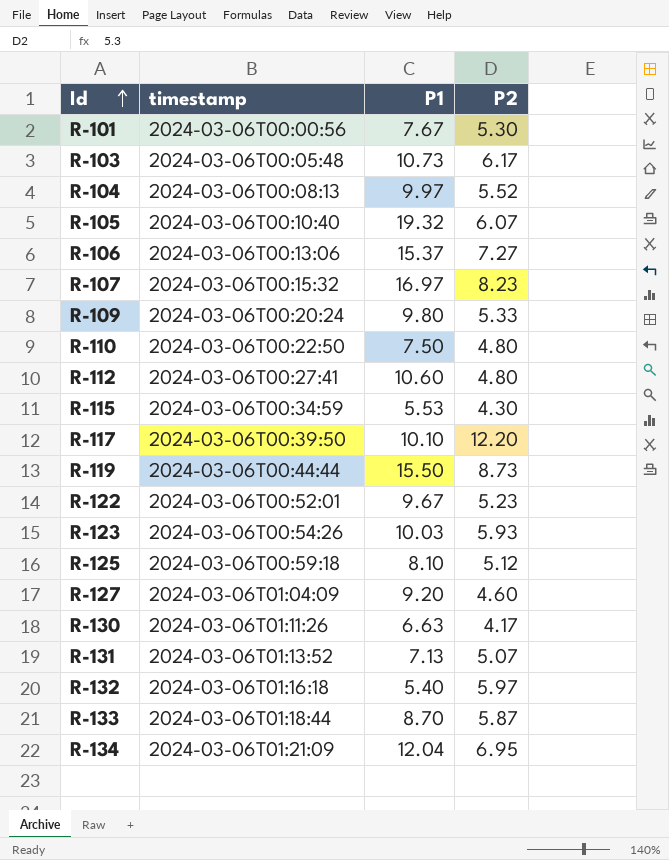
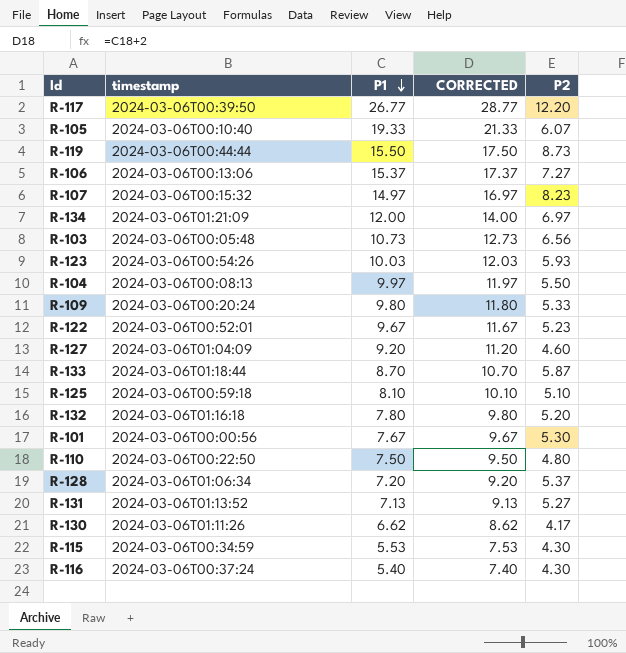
row order: Id ascending -> P1 descending
column CORRECTED | formula: none -> [P1] + 2
row R-112: 2024-03-06T00:27:41 | 10.60 | 4.80 -> none
R-117 | P1: 10.10 -> 26.77
R-105 | P1: 19.32 -> 19.33
R-107 | P1: 16.97 -> 14.97
R-134 | P1: 12.04 -> 12.00
R-134 | P2: 6.95 -> 6.97
R-103 | P2: 6.17 -> 6.56
R-104 | P2: 5.52 -> 5.50
R-125 | P2: 5.12 -> 5.10
R-132 | P1: 5.40 -> 7.80
R-132 | P2: 5.97 -> 5.20
row R-128: none -> 2024-03-06T01:06:34 | 7.20 | 9.20 | 5.37
R-131 | P2: 5.07 -> 5.27
R-130 | P1: 6.63 -> 6.62
row R-116: none -> 2024-03-06T00:37:24 | 5.40 | 7.40 | 4.30

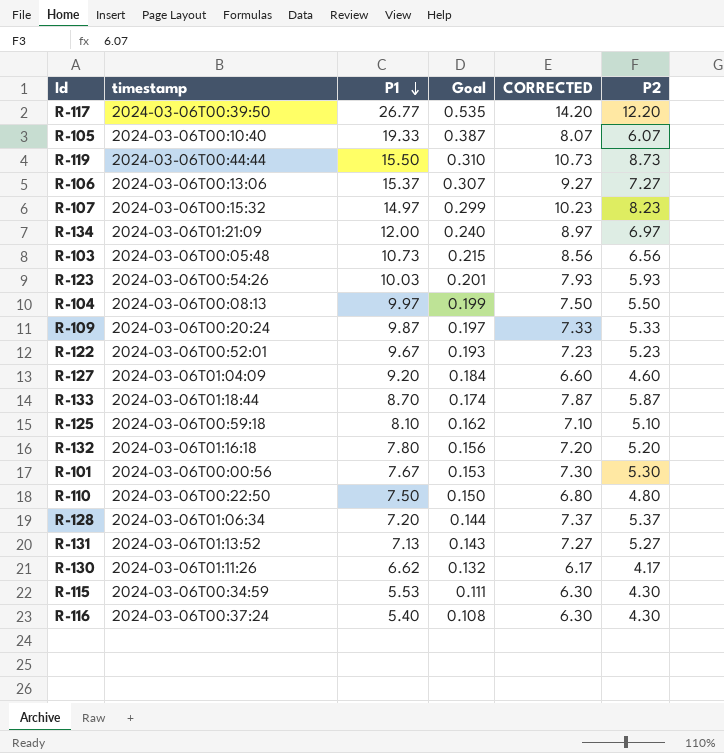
column Goal | formula: none -> [P1] * 0.02
column CORRECTED | formula: [P1] + 2 -> [P2] + 2
R-109 | P1: 9.80 -> 9.87

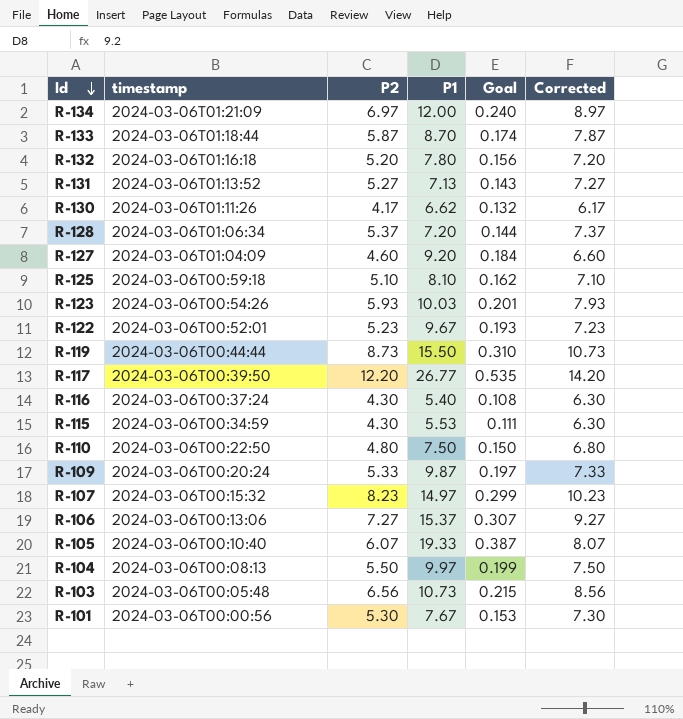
row order: P1 descending -> Id descending
column P2 | position: 6 -> 3
column name: CORRECTED -> Corrected

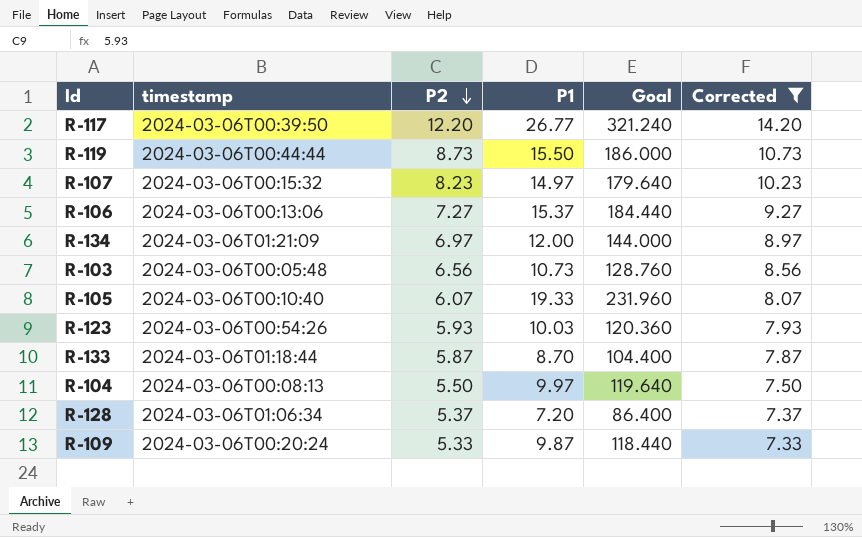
filter: none -> Corrected >= 7.33
row order: Id descending -> P2 descending
column Goal | formula: [P1] * 0.02 -> [P1] * 12

